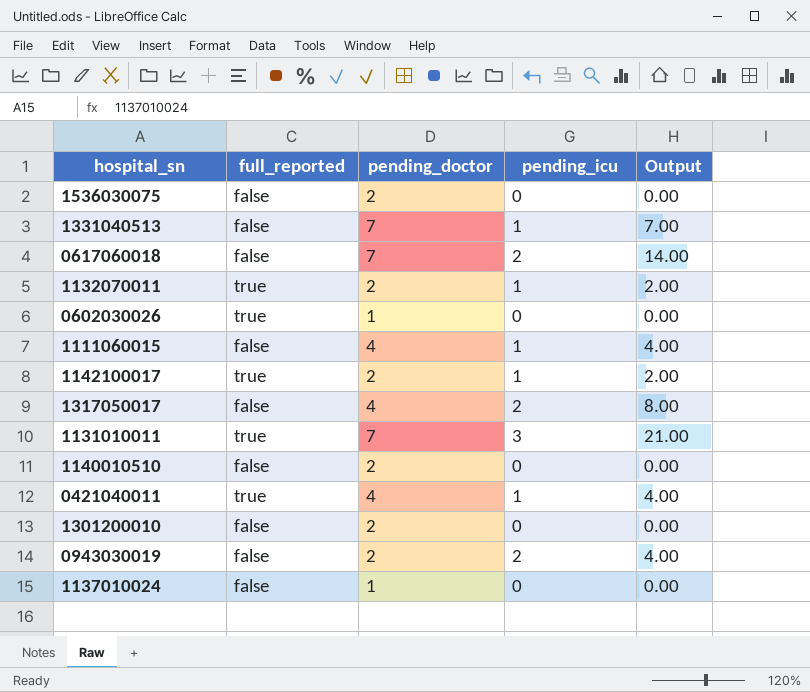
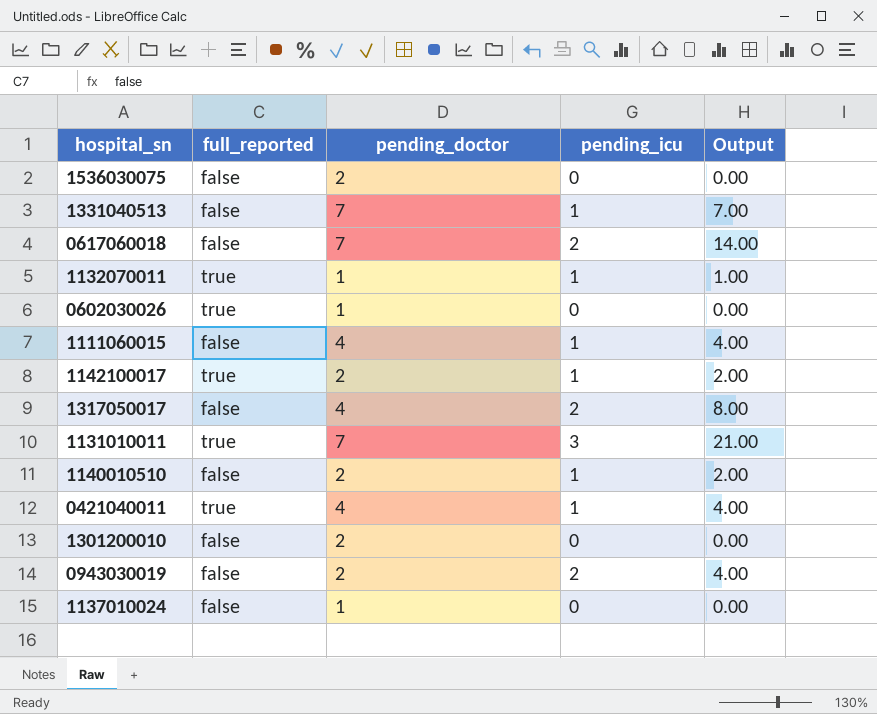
1132070011 | pending_doctor: 2 -> 1
1132070011 | Output: 2.00 -> 1.00
1140010510 | pending_icu: 0 -> 1
1140010510 | Output: 0.00 -> 2.00

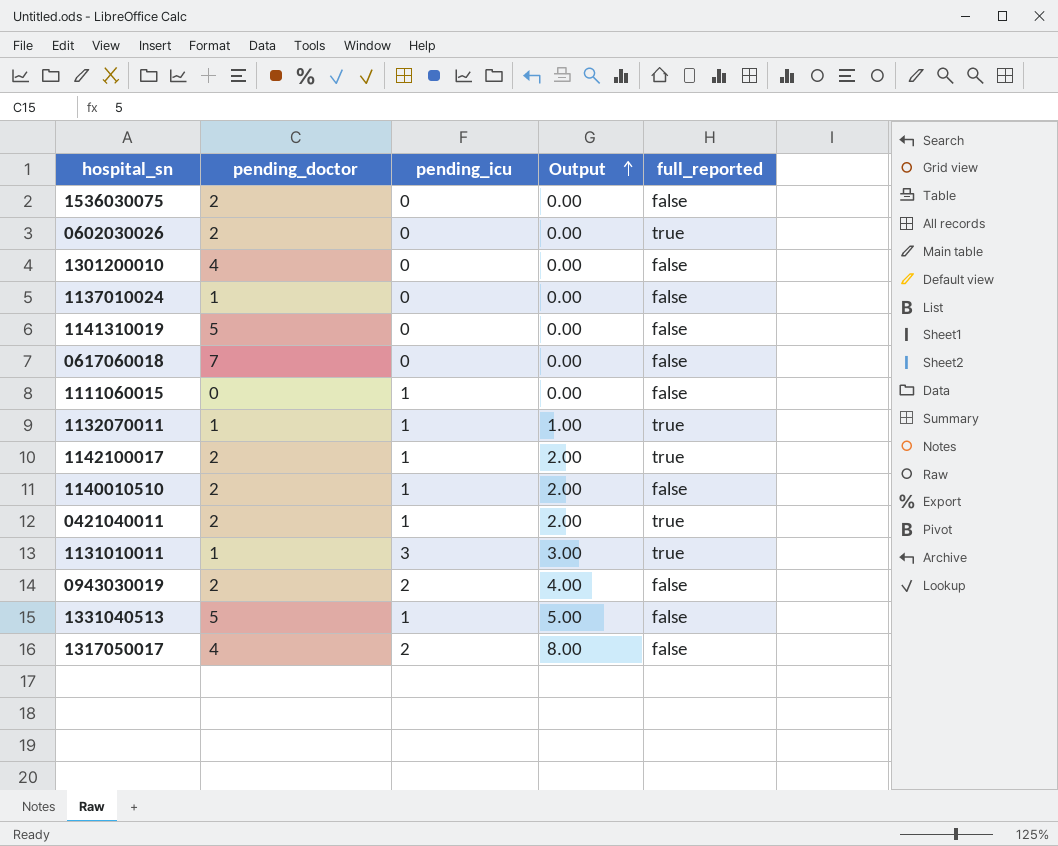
row order: none -> Output ascending
column full_reported | position: 2 -> 5
0602030026 | pending_doctor: 1 -> 2
1301200010 | pending_doctor: 2 -> 4
row 1141310019: none -> 5 | 0 | 0.00 | false
0617060018 | pending_icu: 2 -> 0
0617060018 | Output: 14.00 -> 0.00
1111060015 | pending_doctor: 4 -> 0
1111060015 | Output: 4.00 -> 0.00
0421040011 | pending_doctor: 4 -> 2
0421040011 | Output: 4.00 -> 2.00
1131010011 | pending_doctor: 7 -> 1
1131010011 | Output: 21.00 -> 3.00
1331040513 | pending_doctor: 7 -> 5
1331040513 | Output: 7.00 -> 5.00

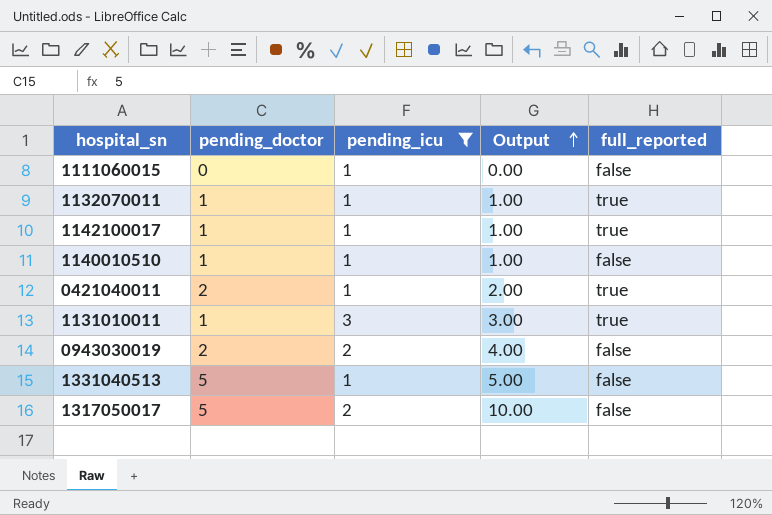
filter: none -> pending_icu != 0
1142100017 | pending_doctor: 2 -> 1
1142100017 | Output: 2.00 -> 1.00
1140010510 | pending_doctor: 2 -> 1
1140010510 | Output: 2.00 -> 1.00
1317050017 | pending_doctor: 4 -> 5
1317050017 | Output: 8.00 -> 10.00

